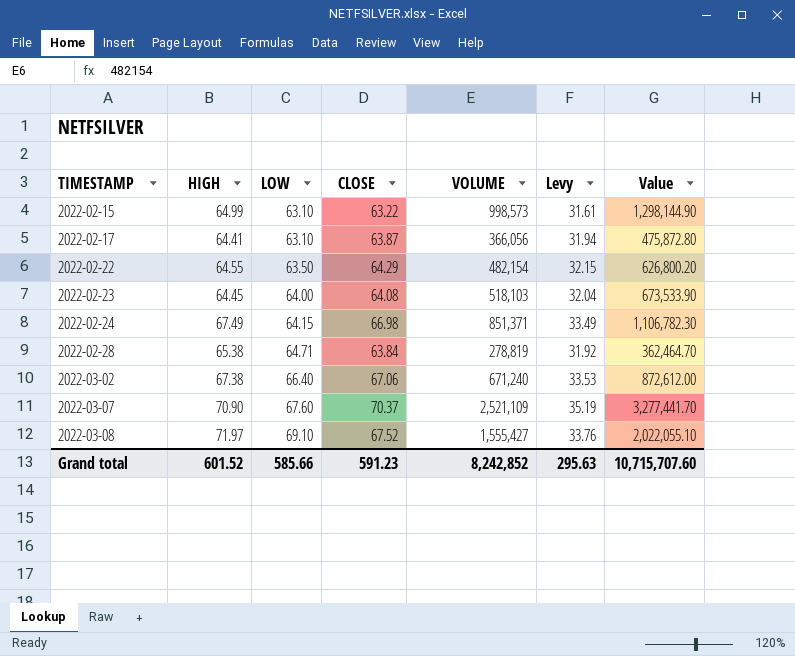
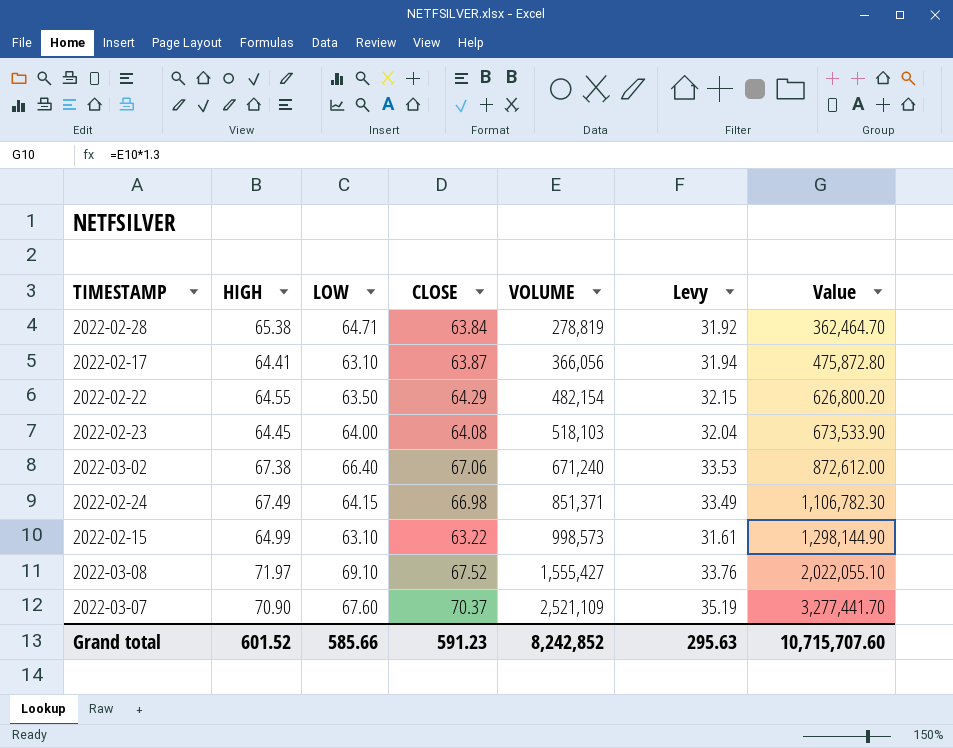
row order: TIMESTAMP ascending -> VOLUME ascending

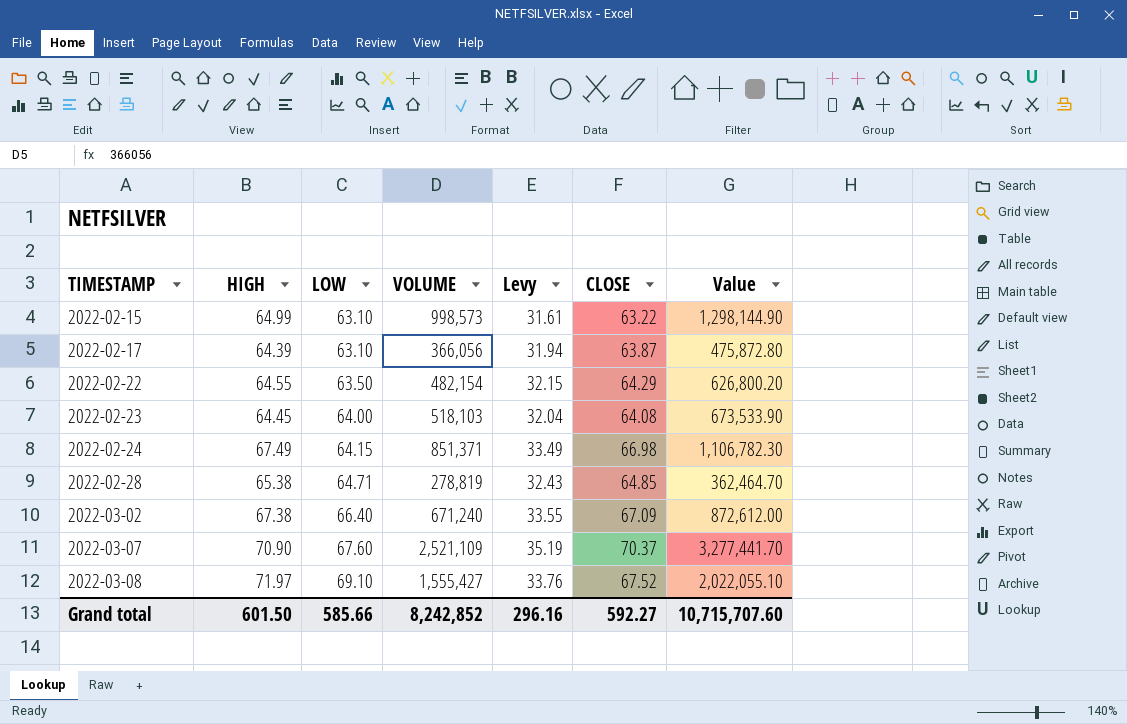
row order: VOLUME ascending -> TIMESTAMP ascending
column CLOSE | position: 4 -> 6
2022-02-17 | HIGH: 64.41 -> 64.39
2022-02-28 | Levy: 31.92 -> 32.43
2022-02-28 | CLOSE: 63.84 -> 64.85
2022-03-02 | Levy: 33.53 -> 33.55
2022-03-02 | CLOSE: 67.06 -> 67.09
Grand total | HIGH: 601.52 -> 601.50
Grand total | Levy: 295.63 -> 296.16
Grand total | CLOSE: 591.23 -> 592.27

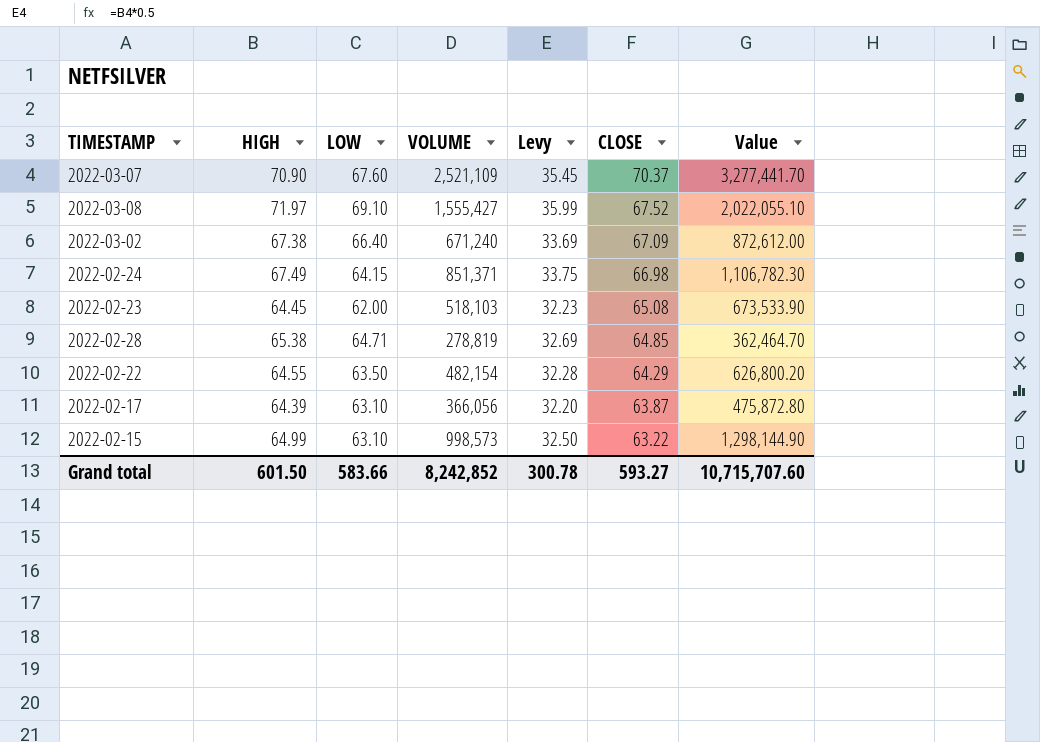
row order: TIMESTAMP ascending -> CLOSE descending
column Levy | formula: [CLOSE] * 0.5 -> [HIGH] * 0.5
2022-02-23 | LOW: 64.00 -> 62.00
2022-02-23 | CLOSE: 64.08 -> 65.08
Grand total | LOW: 585.66 -> 583.66
Grand total | Levy: 296.16 -> 300.78
Grand total | CLOSE: 592.27 -> 593.27

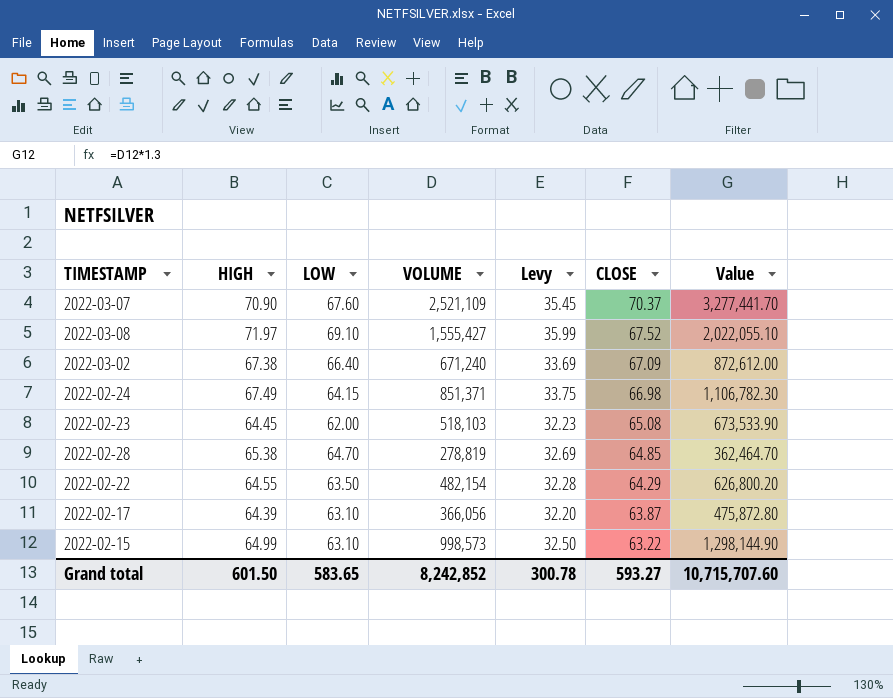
2022-02-28 | LOW: 64.71 -> 64.70
Grand total | LOW: 583.66 -> 583.65

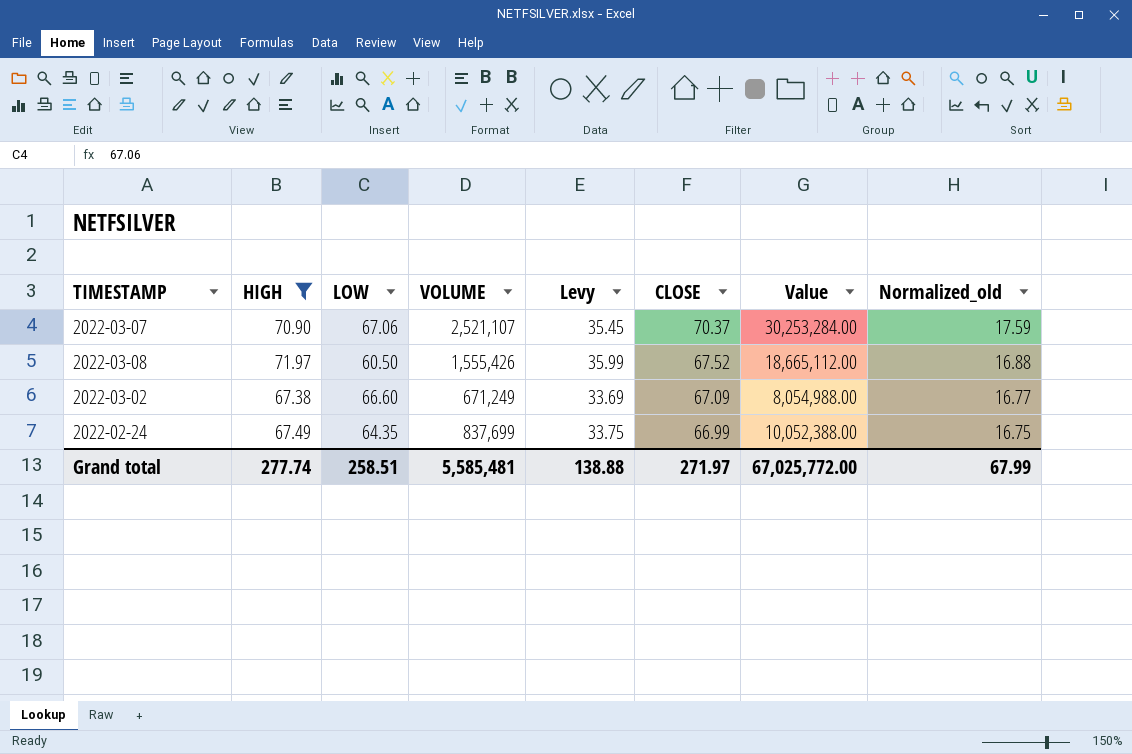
filter: none -> HIGH >= 67.38
column Value | formula: [VOLUME] * 1.3 -> [VOLUME] * 12
column Normalized_old | formula: none -> [CLOSE] * 0.25
2022-03-07 | LOW: 67.60 -> 67.06
2022-03-07 | VOLUME: 2,521,109 -> 2,521,107
2022-03-08 | LOW: 69.10 -> 60.50
2022-03-08 | VOLUME: 1,555,427 -> 1,555,426
2022-03-02 | LOW: 66.40 -> 66.60
2022-03-02 | VOLUME: 671,240 -> 671,249
2022-02-24 | LOW: 64.15 -> 64.35
2022-02-24 | VOLUME: 851,371 -> 837,699
2022-02-24 | CLOSE: 66.98 -> 66.99
Grand total | HIGH: 601.50 -> 277.74
Grand total | LOW: 583.65 -> 258.51
Grand total | VOLUME: 8,242,852 -> 5,585,481
Grand total | Levy: 300.78 -> 138.88
Grand total | CLOSE: 593.27 -> 271.97
Grand total | Value: 10,715,707.60 -> 67,025,772.00

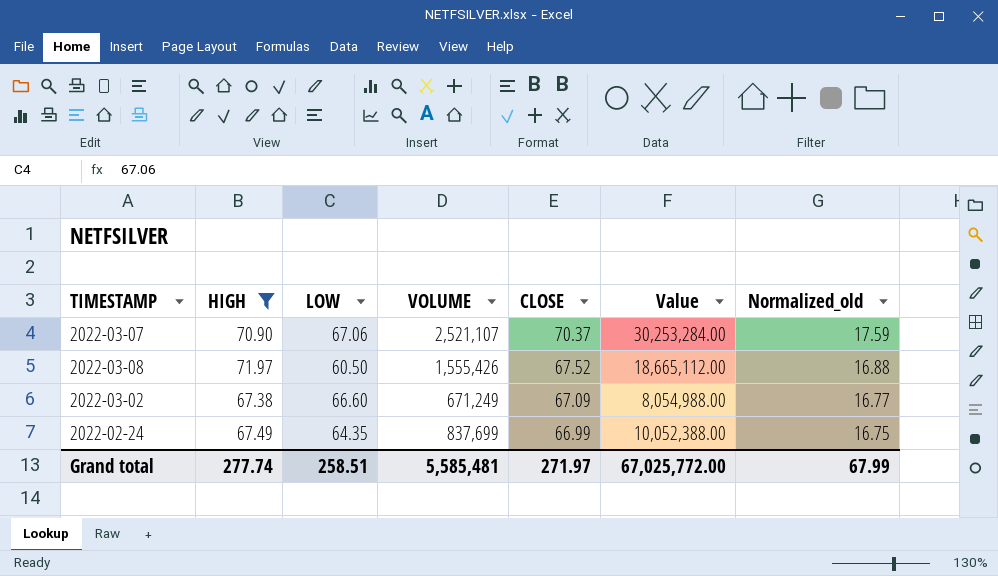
column Levy | formula: [HIGH] * 0.5 -> none

